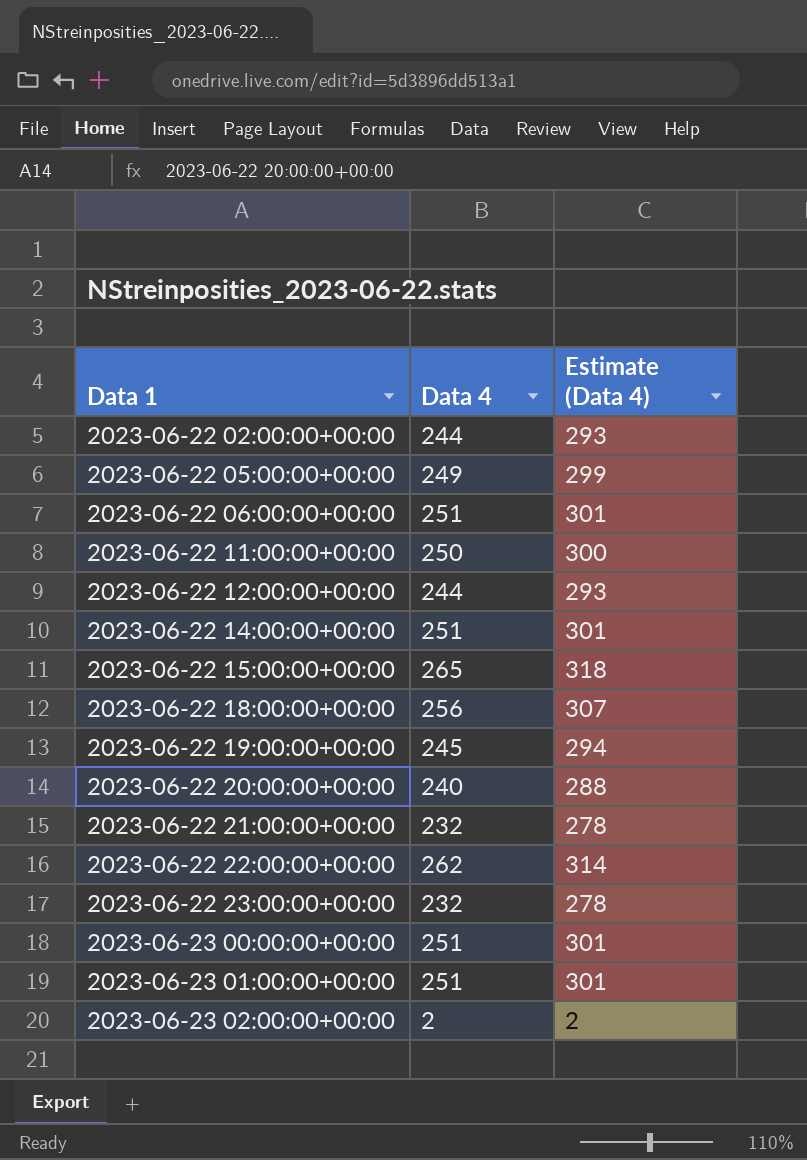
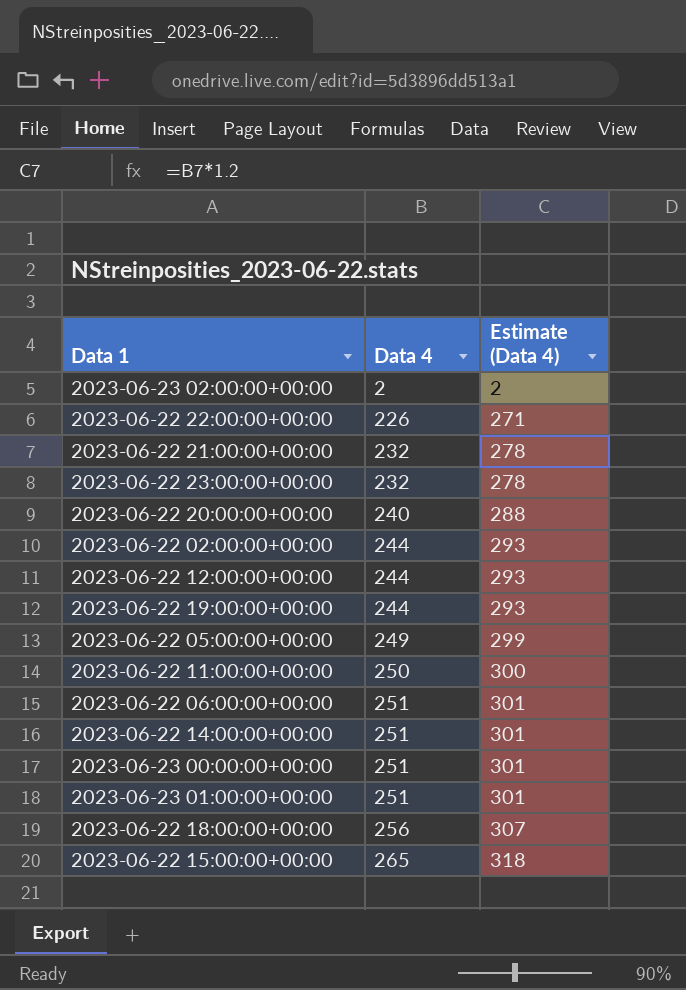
row order: Data 1 ascending -> Data 4 ascending
2023-06-22 22:00:00+00:00 | Data 4: 262 -> 226
2023-06-22 22:00:00+00:00 | Estimate (Data 4): 314 -> 271
2023-06-22 19:00:00+00:00 | Data 4: 245 -> 244
2023-06-22 19:00:00+00:00 | Estimate (Data 4): 294 -> 293

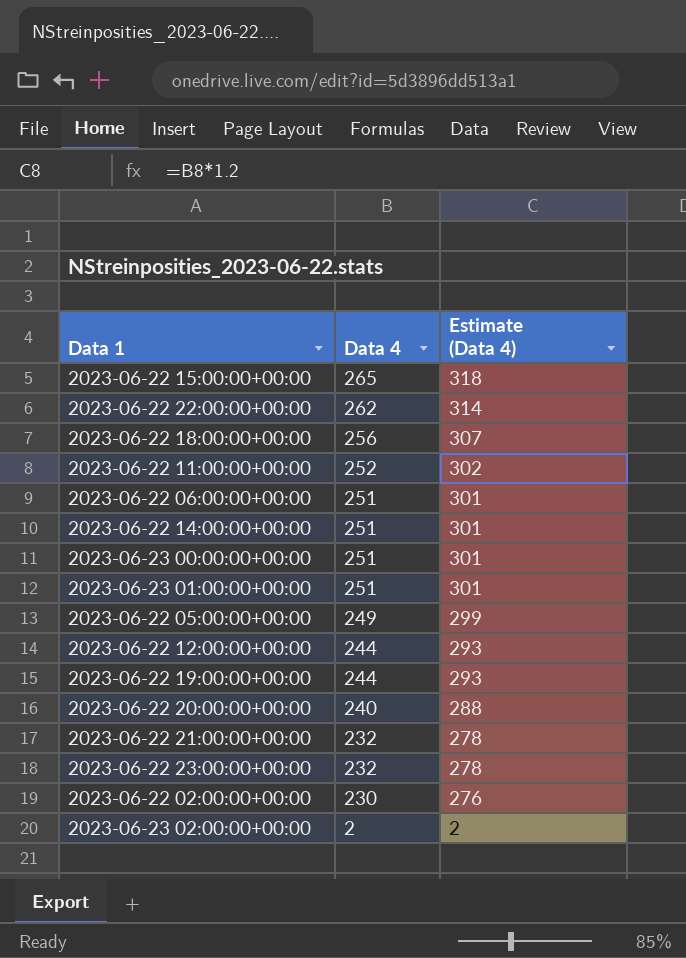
row order: Data 4 ascending -> Data 4 descending
2023-06-22 22:00:00+00:00 | Data 4: 226 -> 262
2023-06-22 22:00:00+00:00 | Estimate (Data 4): 271 -> 314
2023-06-22 11:00:00+00:00 | Data 4: 250 -> 252
2023-06-22 11:00:00+00:00 | Estimate (Data 4): 300 -> 302
2023-06-22 02:00:00+00:00 | Data 4: 244 -> 230
2023-06-22 02:00:00+00:00 | Estimate (Data 4): 293 -> 276

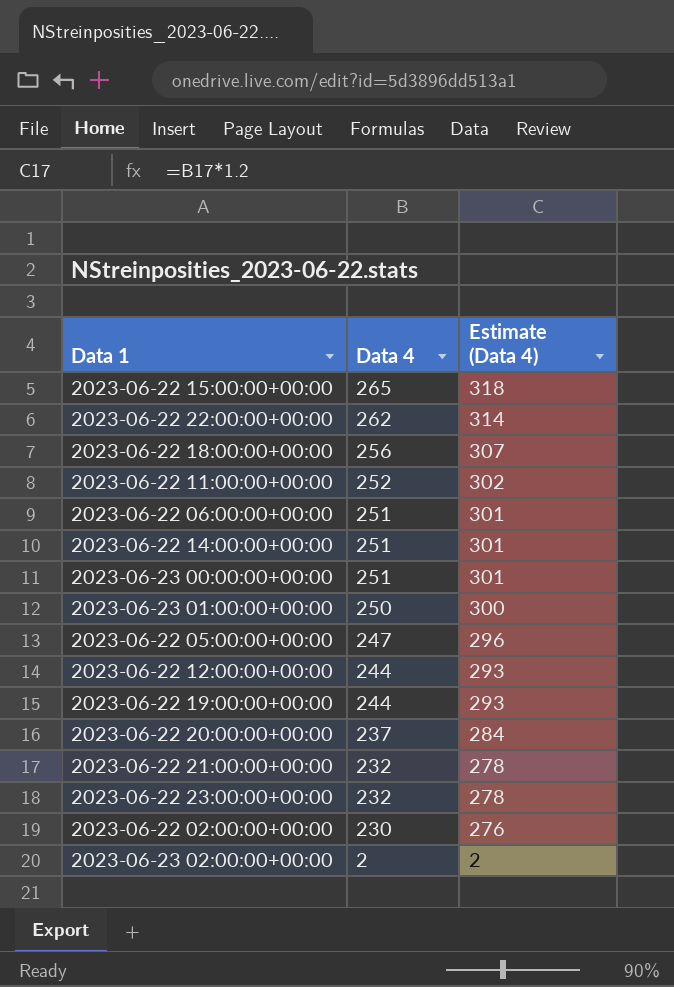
2023-06-23 01:00:00+00:00 | Data 4: 251 -> 250
2023-06-23 01:00:00+00:00 | Estimate (Data 4): 301 -> 300
2023-06-22 05:00:00+00:00 | Data 4: 249 -> 247
2023-06-22 05:00:00+00:00 | Estimate (Data 4): 299 -> 296
2023-06-22 20:00:00+00:00 | Data 4: 240 -> 237
2023-06-22 20:00:00+00:00 | Estimate (Data 4): 288 -> 284

